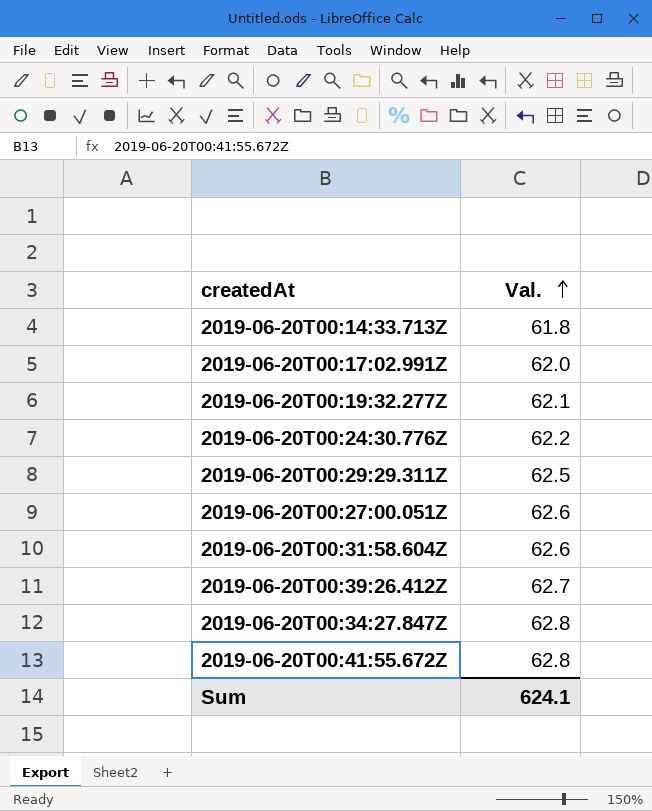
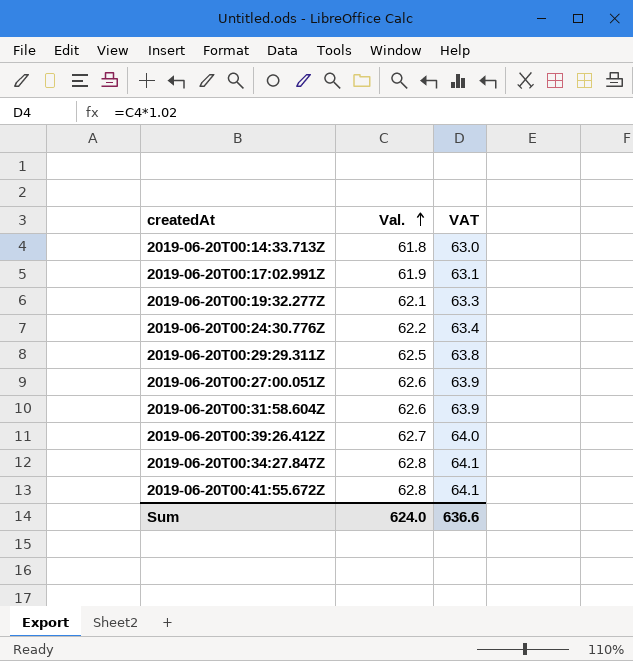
column VAT | formula: none -> [Val.] * 1.02
2019-06-20T00:17:02.991Z | Val.: 62.0 -> 61.9
Sum | Val.: 624.1 -> 624.0

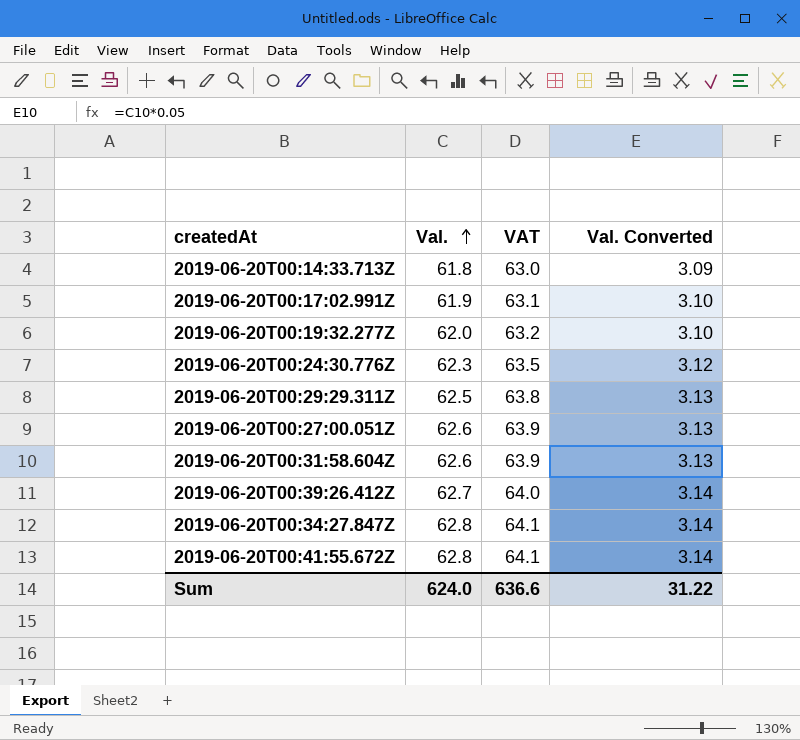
column Val. Converted | formula: none -> [Val.] * 0.05
2019-06-20T00:19:32.277Z | Val.: 62.1 -> 62.0
2019-06-20T00:19:32.277Z | VAT: 63.3 -> 63.2
2019-06-20T00:24:30.776Z | Val.: 62.2 -> 62.3
2019-06-20T00:24:30.776Z | VAT: 63.4 -> 63.5

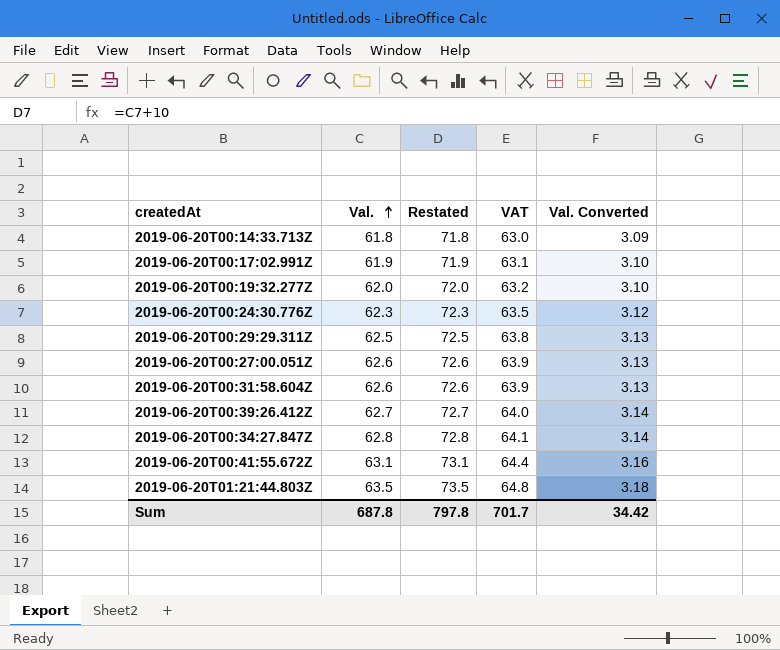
column Restated | formula: none -> [Val.] + 10
2019-06-20T00:41:55.672Z | Val.: 62.8 -> 63.1
2019-06-20T00:41:55.672Z | VAT: 64.1 -> 64.4
2019-06-20T00:41:55.672Z | Val. Converted: 3.14 -> 3.16
row 2019-06-20T01:21:44.803Z: none -> 63.5 | 73.5 | 64.8 | 3.18
Sum | Val.: 624.0 -> 687.8
Sum | VAT: 636.6 -> 701.7
Sum | Val. Converted: 31.22 -> 34.42

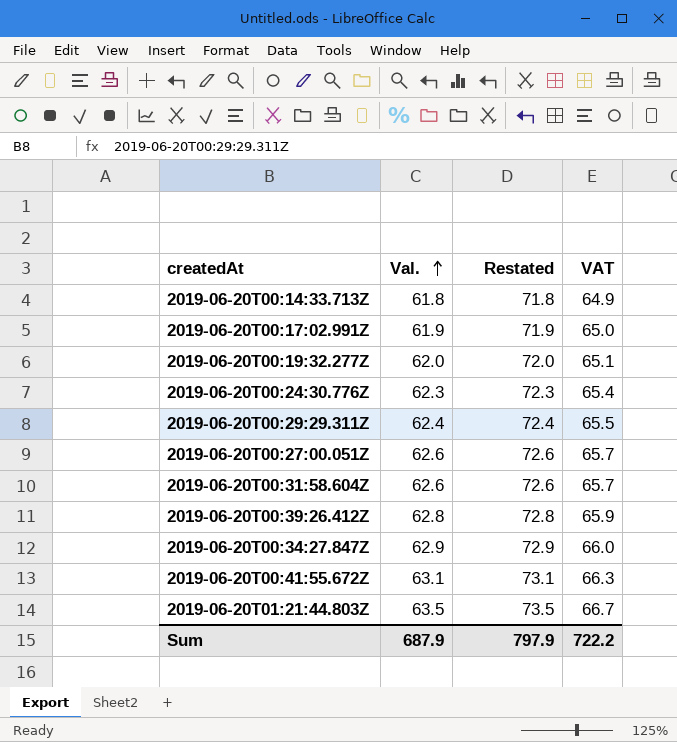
column Val. Converted | formula: [Val.] * 0.05 -> none
column VAT | formula: [Val.] * 1.02 -> [Val.] * 1.05
2019-06-20T00:29:29.311Z | Val.: 62.5 -> 62.4
2019-06-20T00:29:29.311Z | Restated: 72.5 -> 72.4
2019-06-20T00:39:26.412Z | Val.: 62.7 -> 62.8
2019-06-20T00:39:26.412Z | Restated: 72.7 -> 72.8
2019-06-20T00:34:27.847Z | Val.: 62.8 -> 62.9
2019-06-20T00:34:27.847Z | Restated: 72.8 -> 72.9
Sum | Val.: 687.8 -> 687.9
Sum | Restated: 797.8 -> 797.9
Sum | VAT: 701.7 -> 722.2

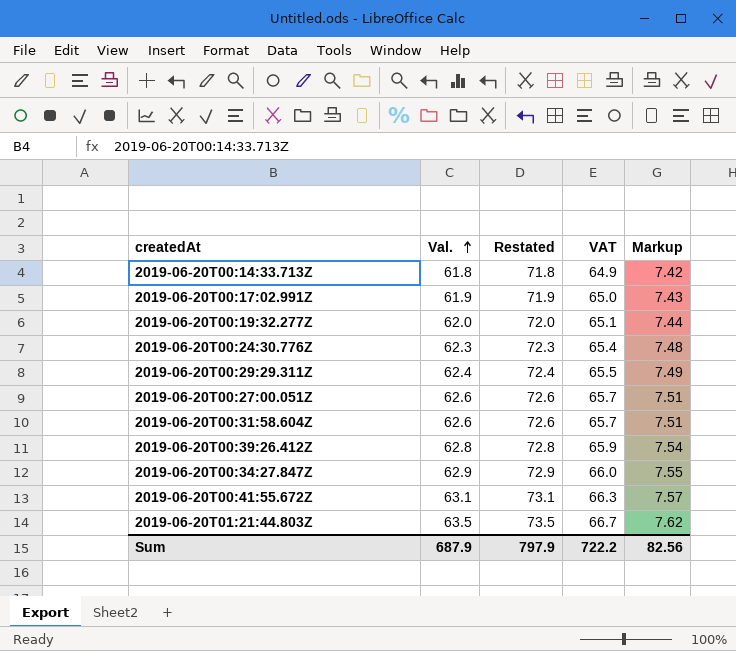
column Markup | formula: none -> [Val.] * 0.12

